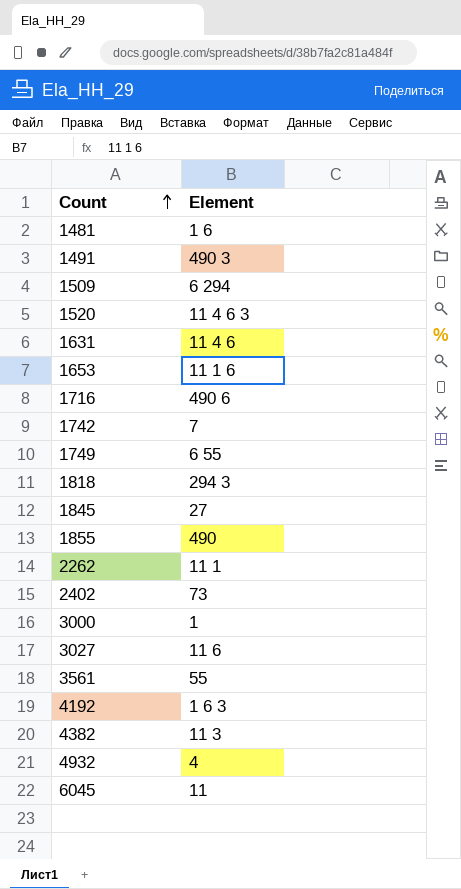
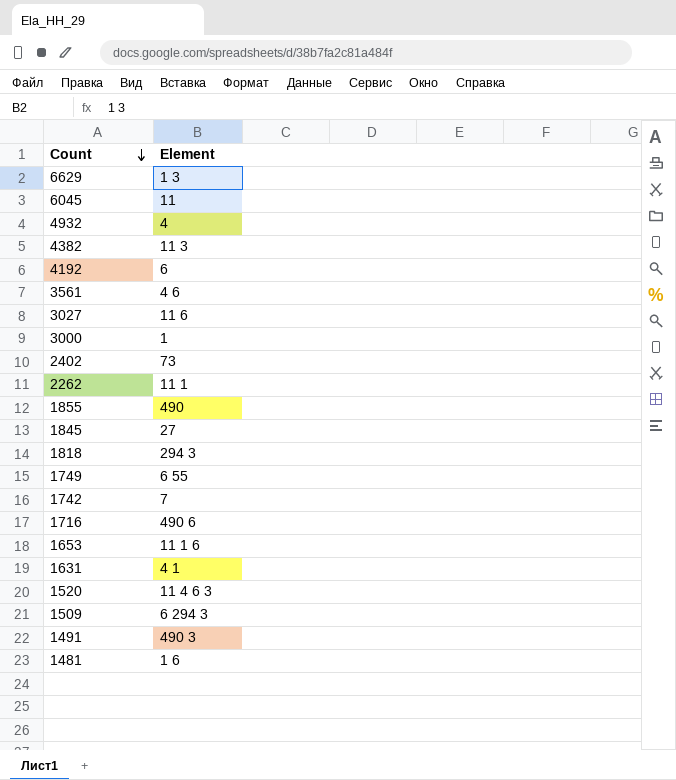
row order: Count ascending -> Count descending
row 6629: none -> 1 3
4192 | Element: 1 6 3 -> 6
3561 | Element: 55 -> 4 6
1631 | Element: 11 4 6 -> 4 1
1509 | Element: 6 294 -> 6 294 3

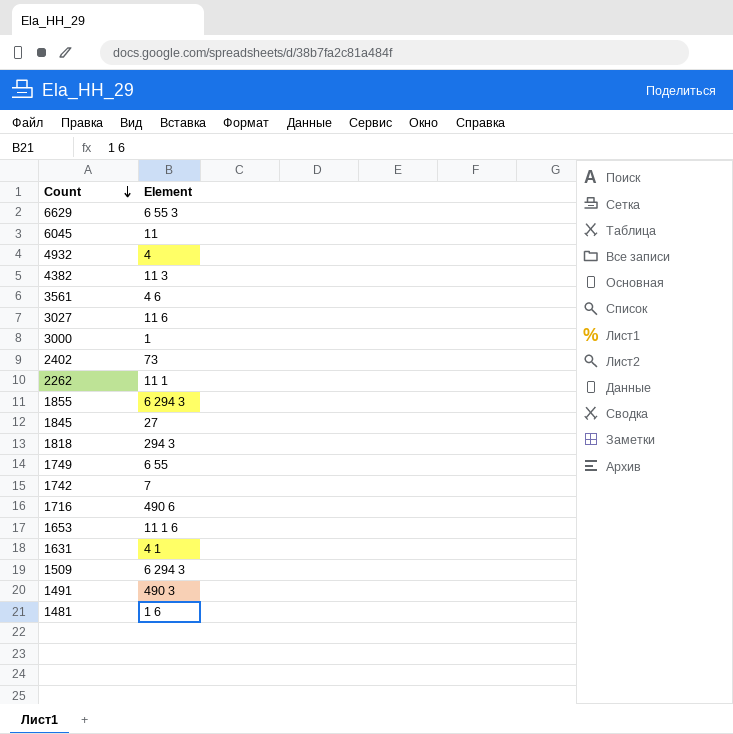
row 4192: 6 -> none
row 1520: 11 4 6 3 -> none
6629 | Element: 1 3 -> 6 55 3
1855 | Element: 490 -> 6 294 3

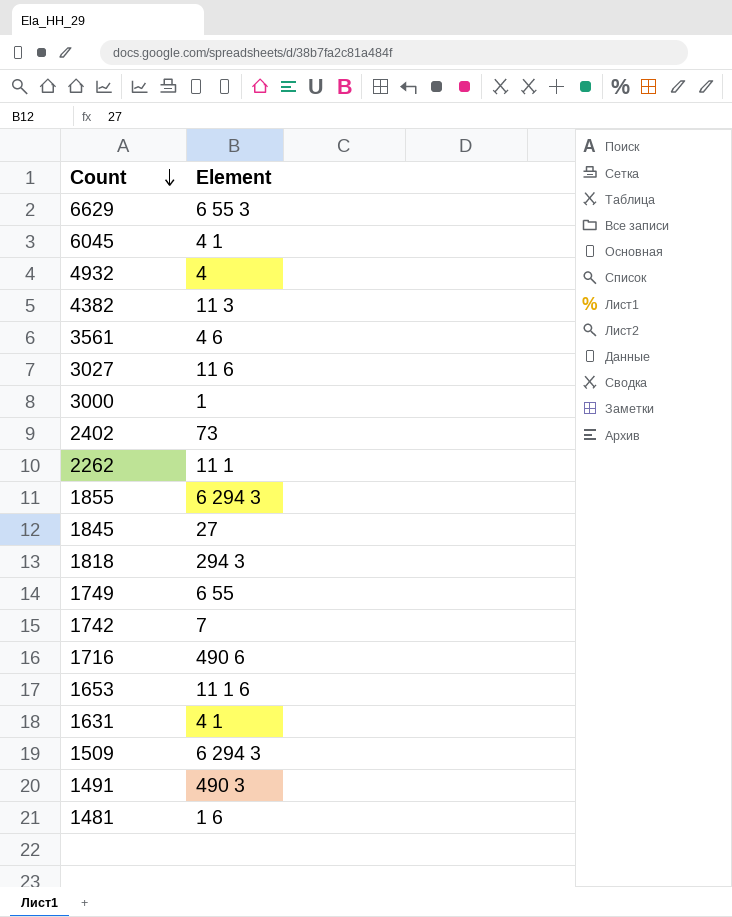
6045 | Element: 11 -> 4 1

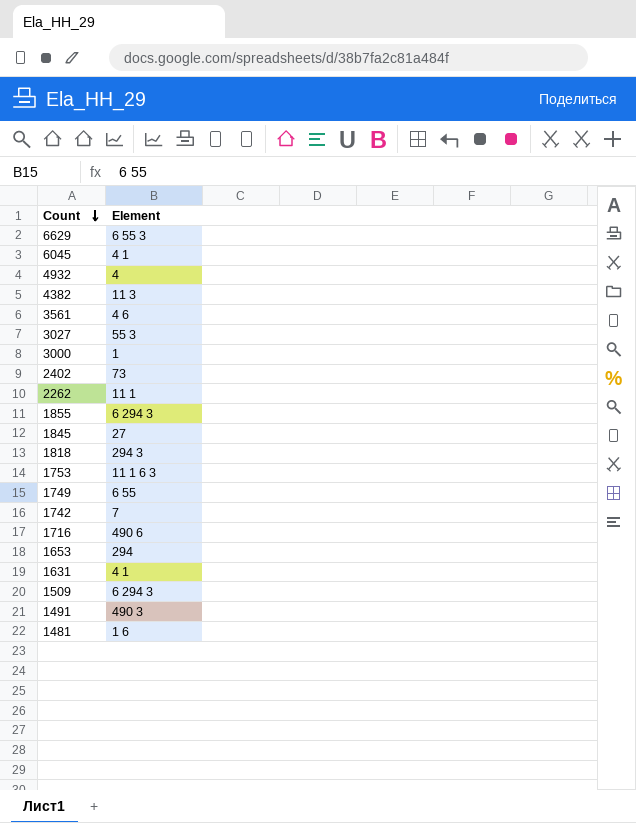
3027 | Element: 11 6 -> 55 3
row 1753: none -> 11 1 6 3
1653 | Element: 11 1 6 -> 294

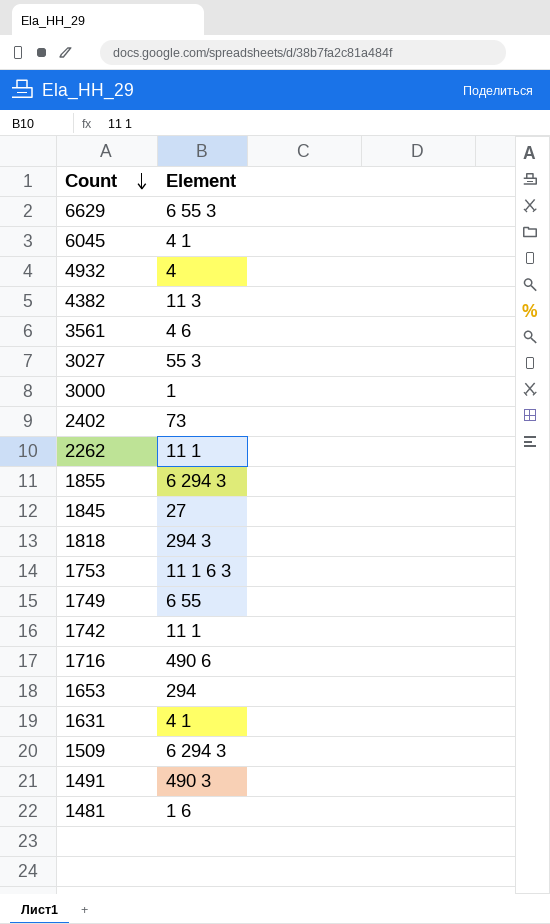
1742 | Element: 7 -> 11 1

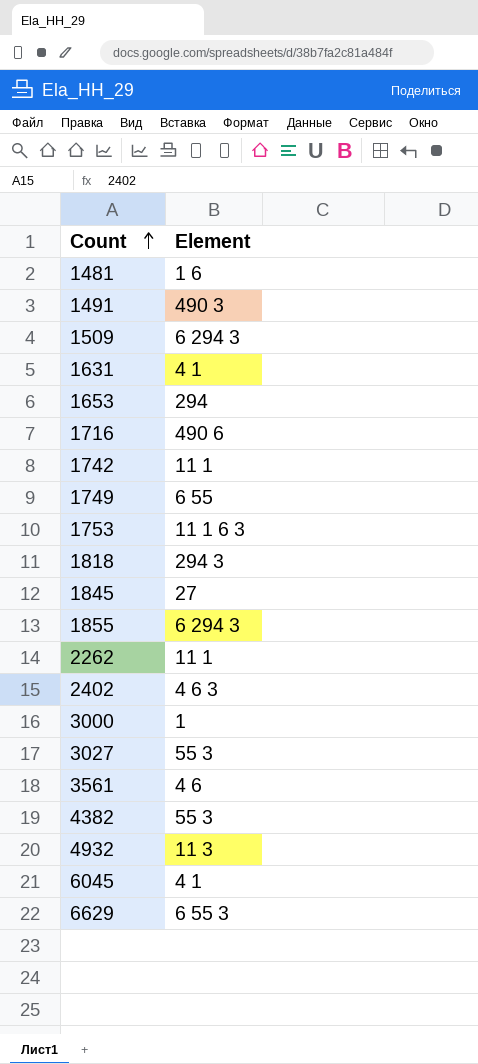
row order: Count descending -> Count ascending
2402 | Element: 73 -> 4 6 3
4382 | Element: 11 3 -> 55 3
4932 | Element: 4 -> 11 3

